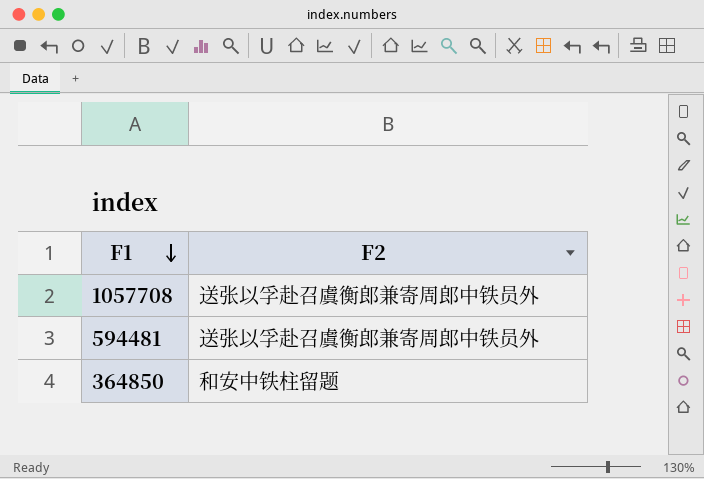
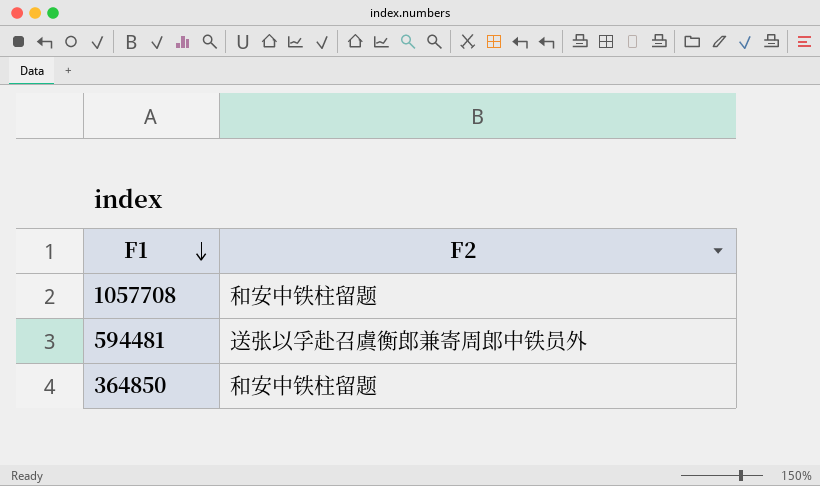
1057708 | F2: 送张以孚赴召虞衡郎兼寄周郎中铁员外 -> 和安中铁柱留题

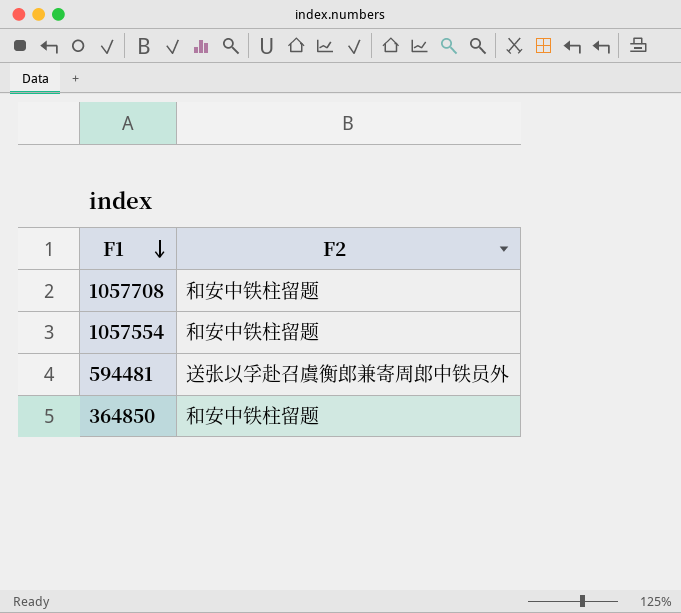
row 1057554: none -> 和安中铁柱留题

